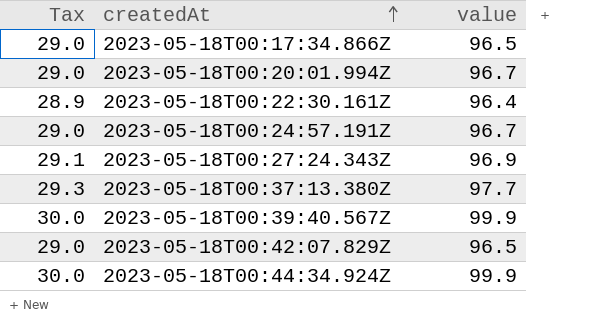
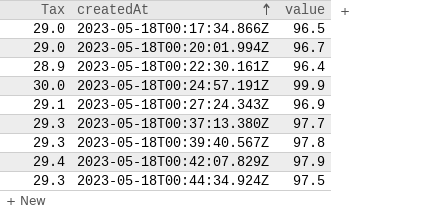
2023-05-18T00:24:57.191Z | Tax: 29.0 -> 30.0
2023-05-18T00:24:57.191Z | value: 96.7 -> 99.9
2023-05-18T00:39:40.567Z | Tax: 30.0 -> 29.3
2023-05-18T00:39:40.567Z | value: 99.9 -> 97.8
2023-05-18T00:42:07.829Z | Tax: 29.0 -> 29.4
2023-05-18T00:42:07.829Z | value: 96.5 -> 97.9
2023-05-18T00:44:34.924Z | Tax: 30.0 -> 29.3
2023-05-18T00:44:34.924Z | value: 99.9 -> 97.5

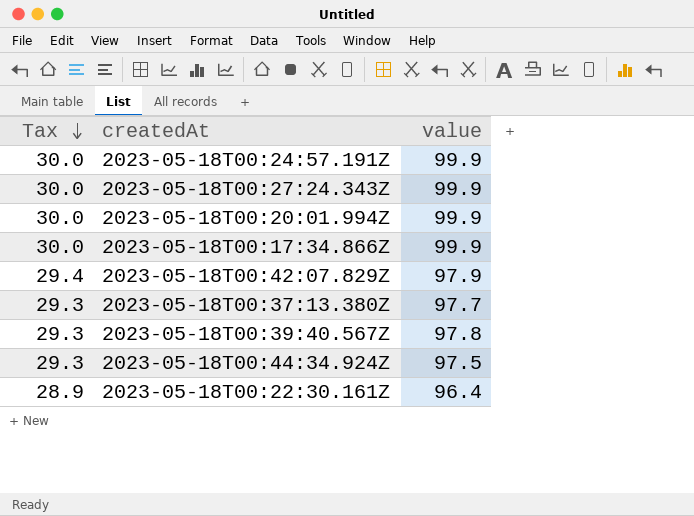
row order: createdAt ascending -> Tax descending
2023-05-18T00:27:24.343Z | Tax: 29.1 -> 30.0
2023-05-18T00:27:24.343Z | value: 96.9 -> 99.9
2023-05-18T00:20:01.994Z | Tax: 29.0 -> 30.0
2023-05-18T00:20:01.994Z | value: 96.7 -> 99.9
2023-05-18T00:17:34.866Z | Tax: 29.0 -> 30.0
2023-05-18T00:17:34.866Z | value: 96.5 -> 99.9

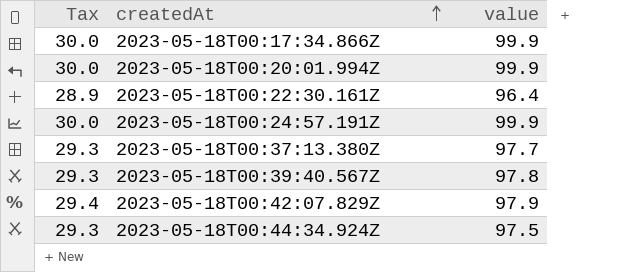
row order: Tax descending -> createdAt ascending
row 2023-05-18T00:27:24.343Z: 30.0 | 99.9 -> none

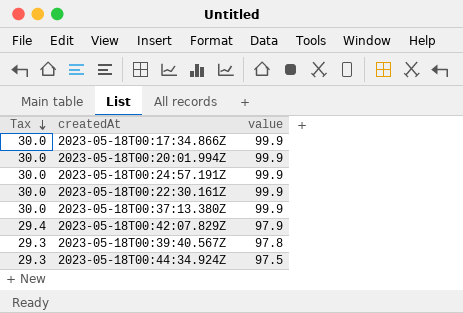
row order: createdAt ascending -> Tax descending
2023-05-18T00:22:30.161Z | Tax: 28.9 -> 30.0
2023-05-18T00:22:30.161Z | value: 96.4 -> 99.9
2023-05-18T00:37:13.380Z | Tax: 29.3 -> 30.0
2023-05-18T00:37:13.380Z | value: 97.7 -> 99.9

